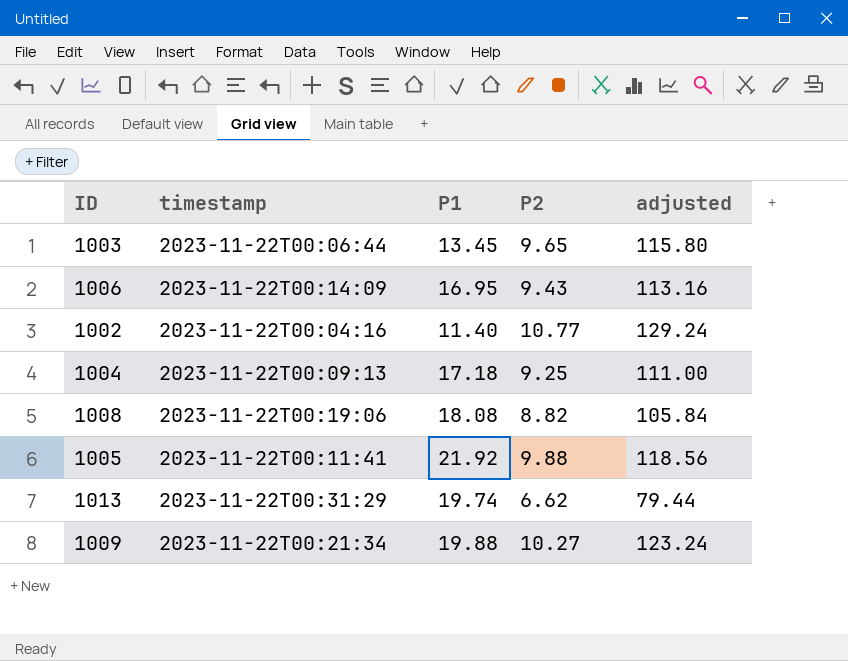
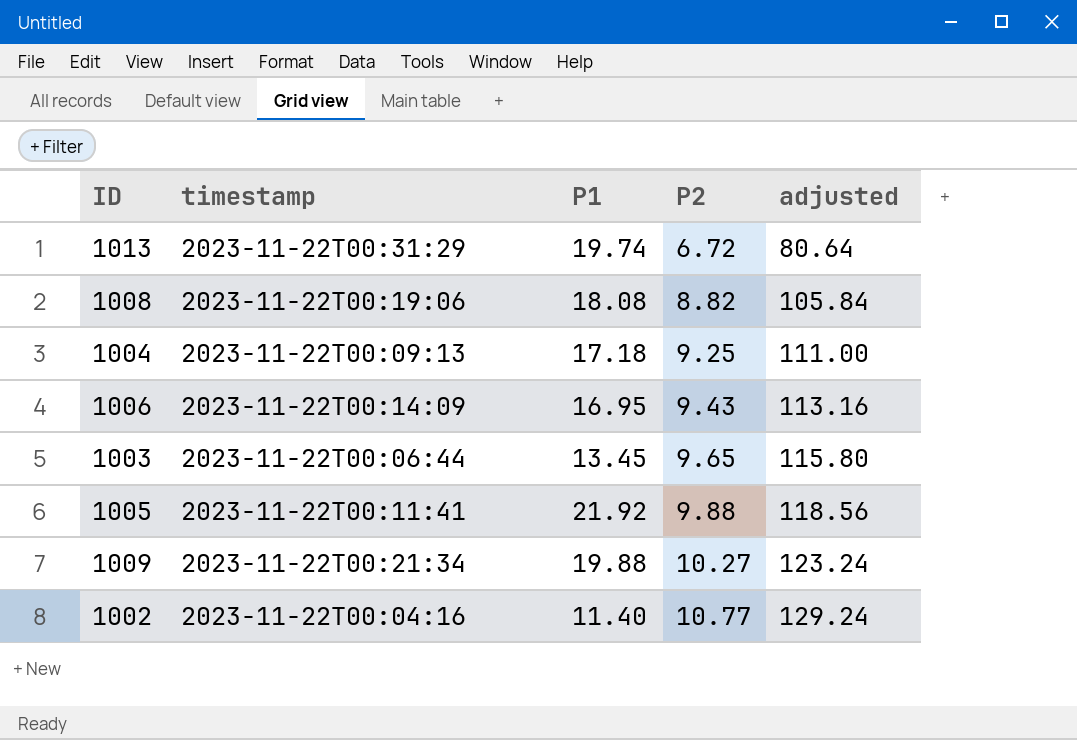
row order: none -> P2 ascending
1013 | P2: 6.62 -> 6.72
1013 | adjusted: 79.44 -> 80.64

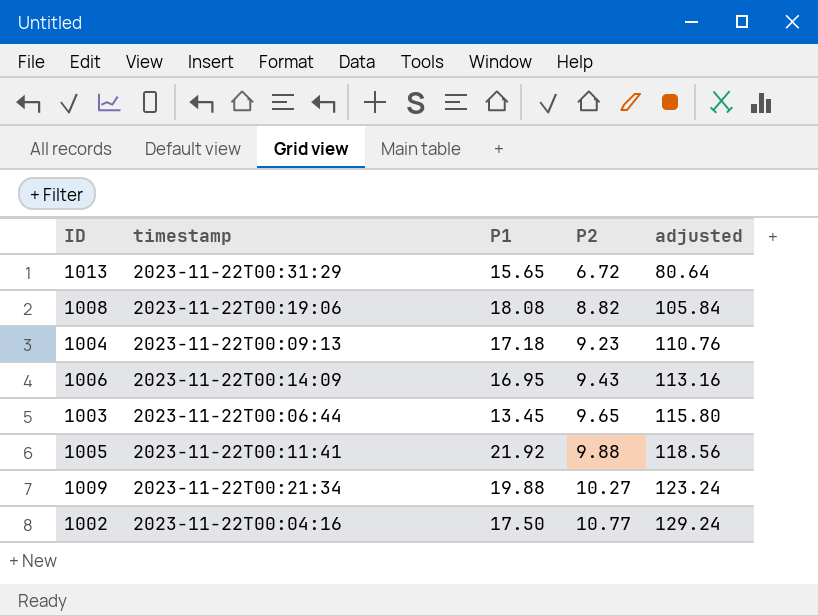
1013 | P1: 19.74 -> 15.65
1004 | P2: 9.25 -> 9.23
1004 | adjusted: 111.00 -> 110.76
1002 | P1: 11.40 -> 17.50

